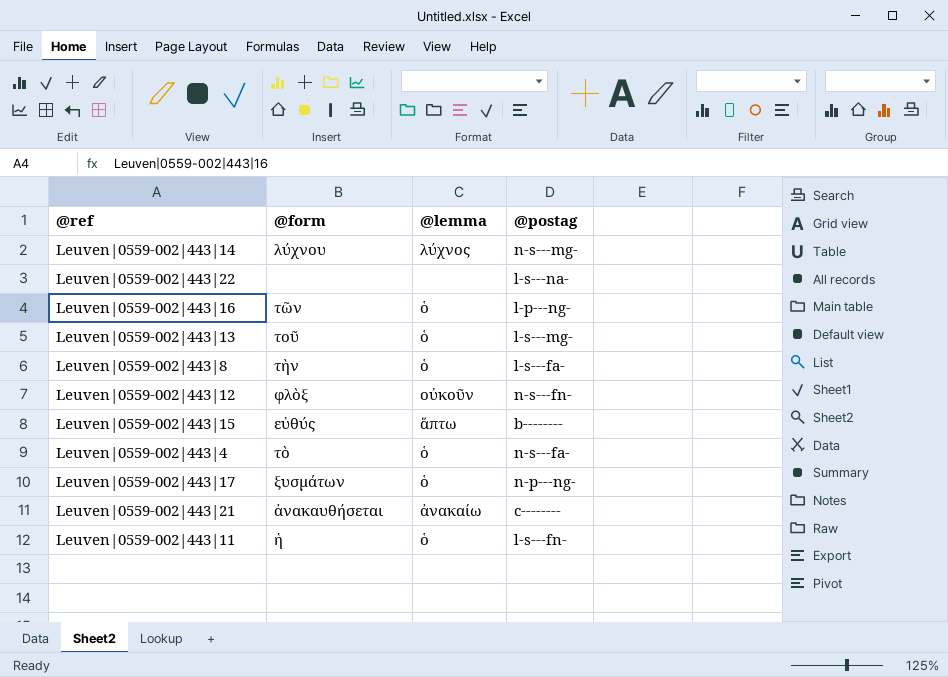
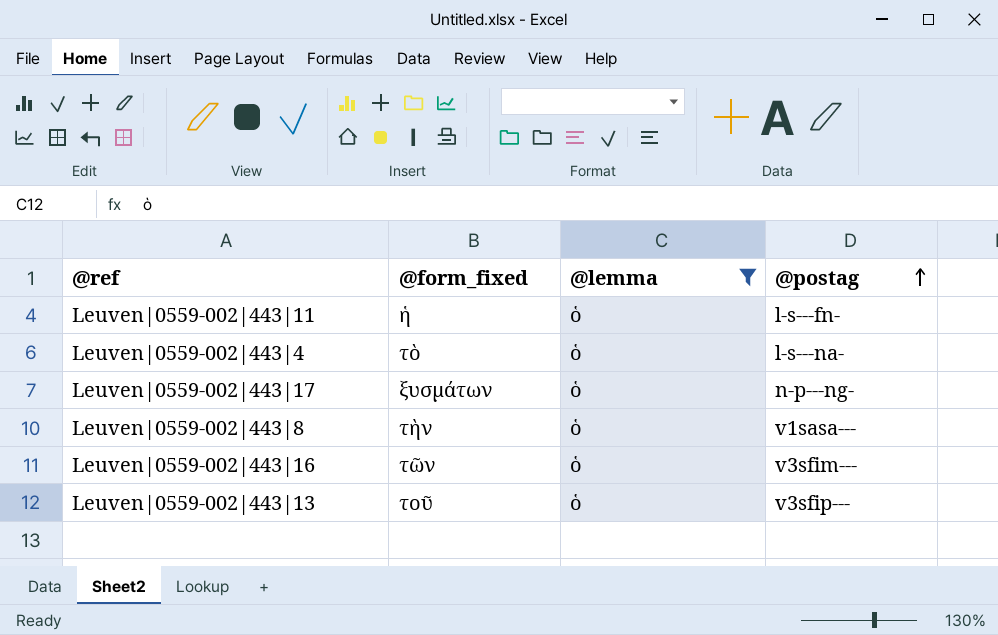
filter: none -> @lemma = ὁ
row order: none -> @postag ascending
column name: @form -> @form_fixed
Leuven|0559-002|443|4 | @postag: n-s---fa- -> l-s---na-
Leuven|0559-002|443|8 | @postag: l-s---fa- -> v1sasa---
Leuven|0559-002|443|16 | @postag: l-p---ng- -> v3sfim---
Leuven|0559-002|443|13 | @postag: l-s---mg- -> v3sfip---

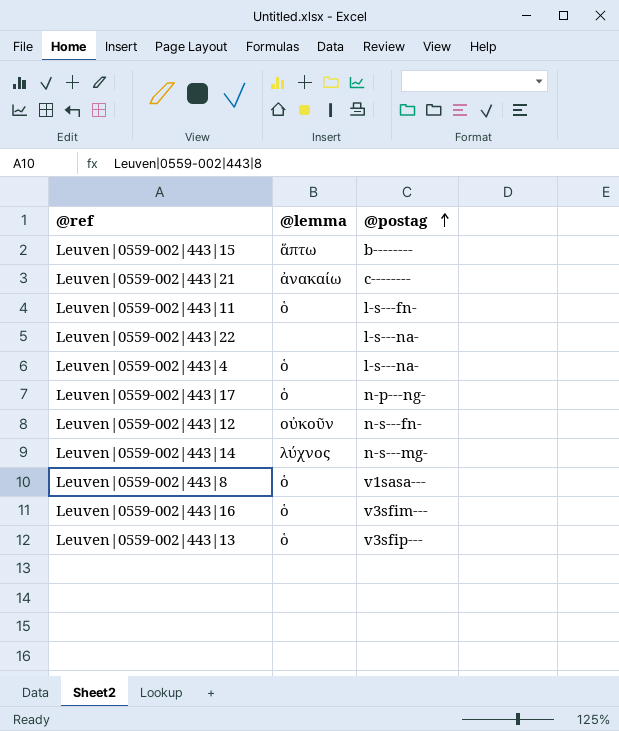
filter: @lemma = ὁ -> none
column @form_fixed | position: 2 -> none

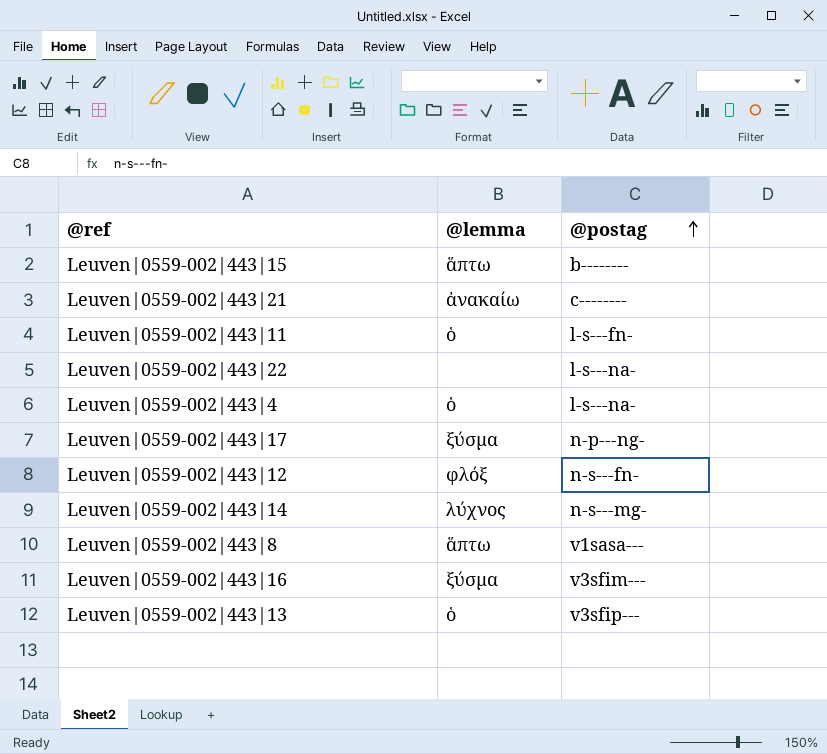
Leuven|0559-002|443|17 | @lemma: ὁ -> ξύσμα
Leuven|0559-002|443|12 | @lemma: οὐκοῦν -> φλόξ
Leuven|0559-002|443|8 | @lemma: ὁ -> ἅπτω
Leuven|0559-002|443|16 | @lemma: ὁ -> ξύσμα

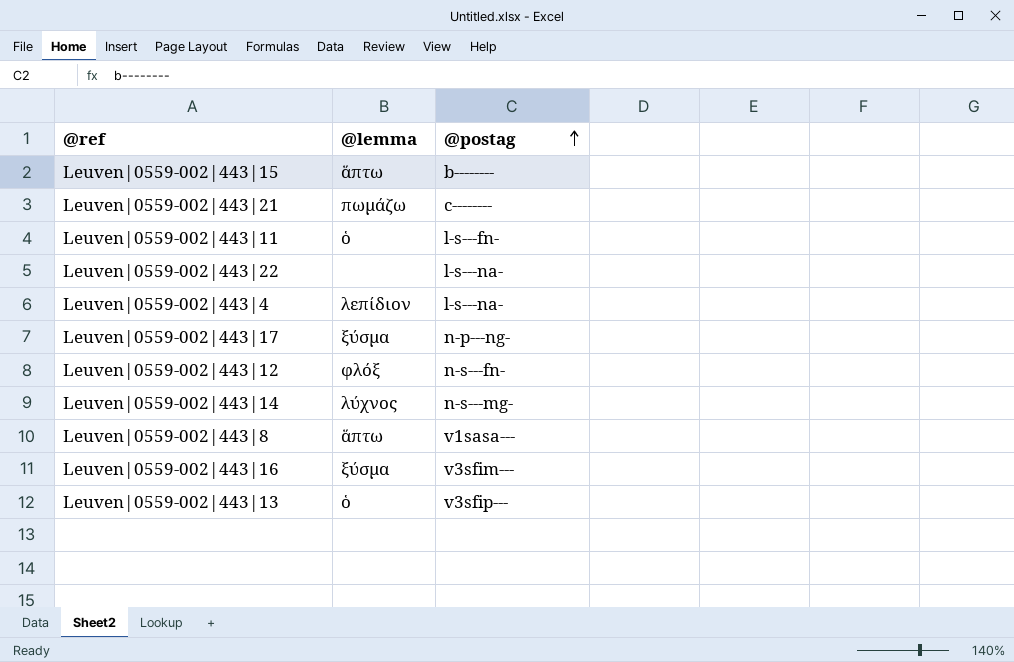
Leuven|0559-002|443|21 | @lemma: ἀνακαίω -> πωμάζω
Leuven|0559-002|443|4 | @lemma: ὁ -> λεπίδιον

